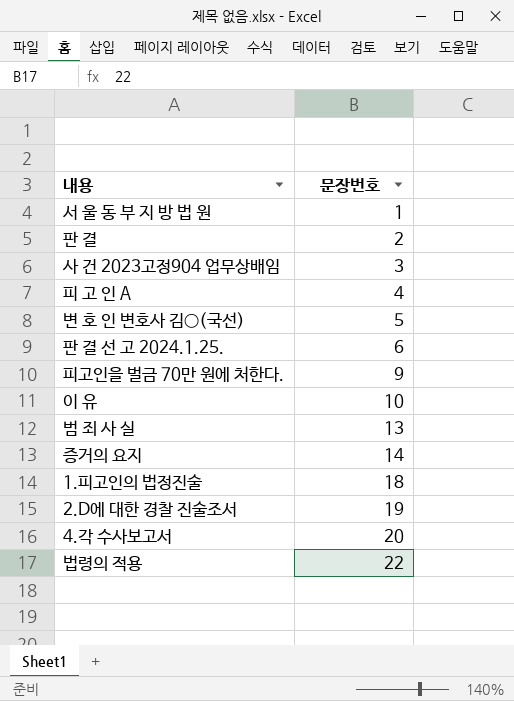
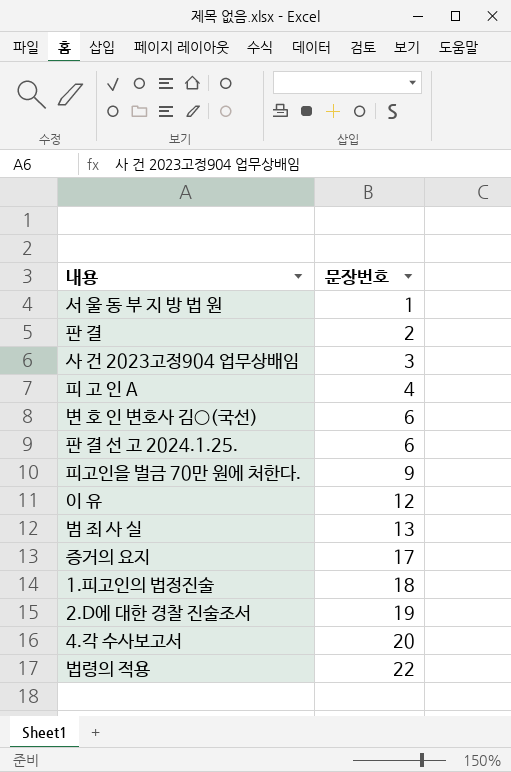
변 호 인 변호사 김○(국선) | 문장번호: 5 -> 6
이 유 | 문장번호: 10 -> 12
증거의 요지 | 문장번호: 14 -> 17

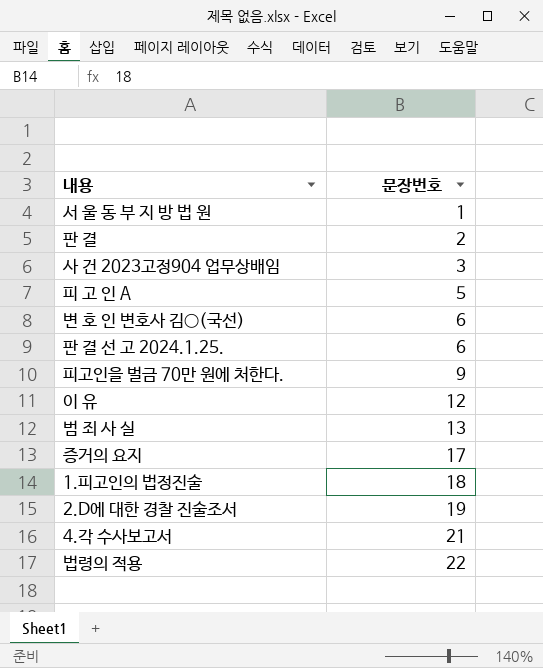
피 고 인 A | 문장번호: 4 -> 5
4.각 수사보고서 | 문장번호: 20 -> 21

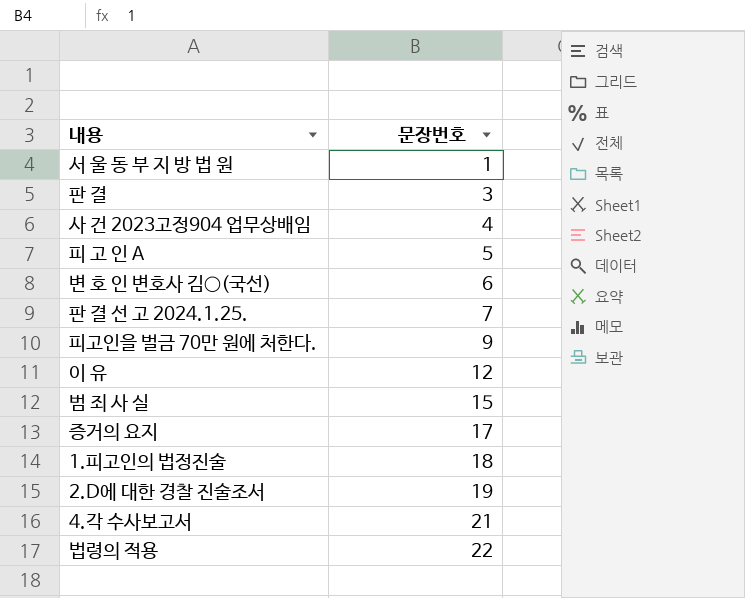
판 결 | 문장번호: 2 -> 3
사 건 2023고정904 업무상배임 | 문장번호: 3 -> 4
판 결 선 고 2024.1.25. | 문장번호: 6 -> 7
범 죄 사 실 | 문장번호: 13 -> 15

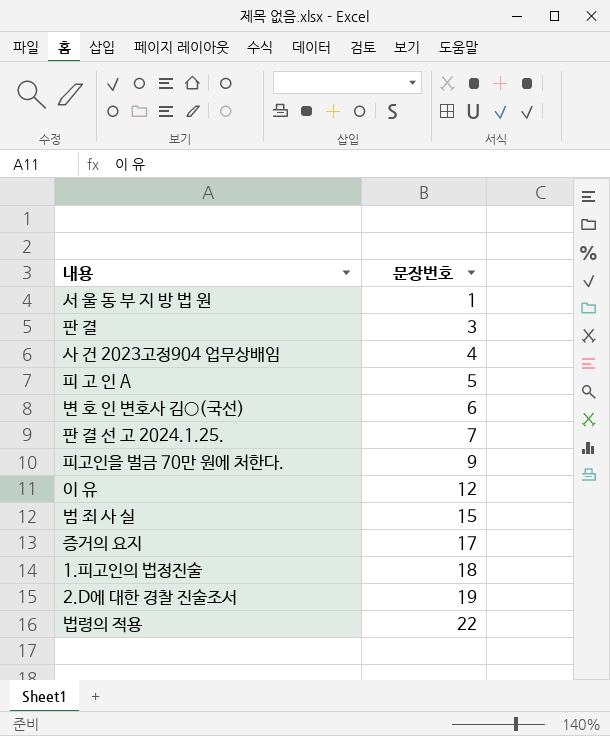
row 4.각 수사보고서: 21 -> none

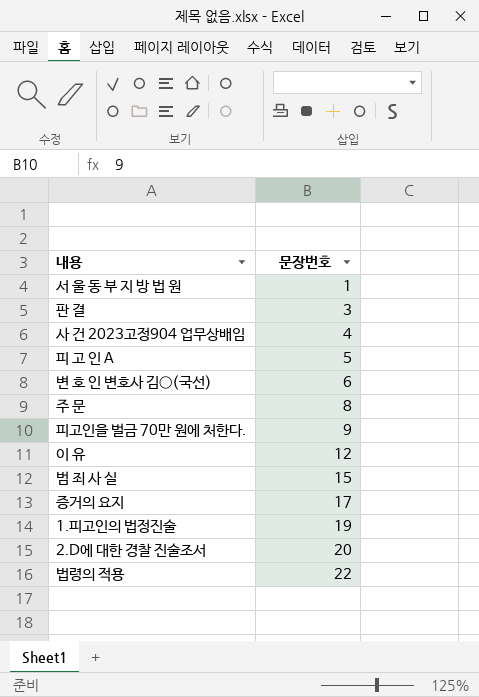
row 판 결 선 고 2024.1.25.: 7 -> none
row 주 문: none -> 8
1.피고인의 법정진술 | 문장번호: 18 -> 19
2.D에 대한 경찰 진술조서 | 문장번호: 19 -> 20

